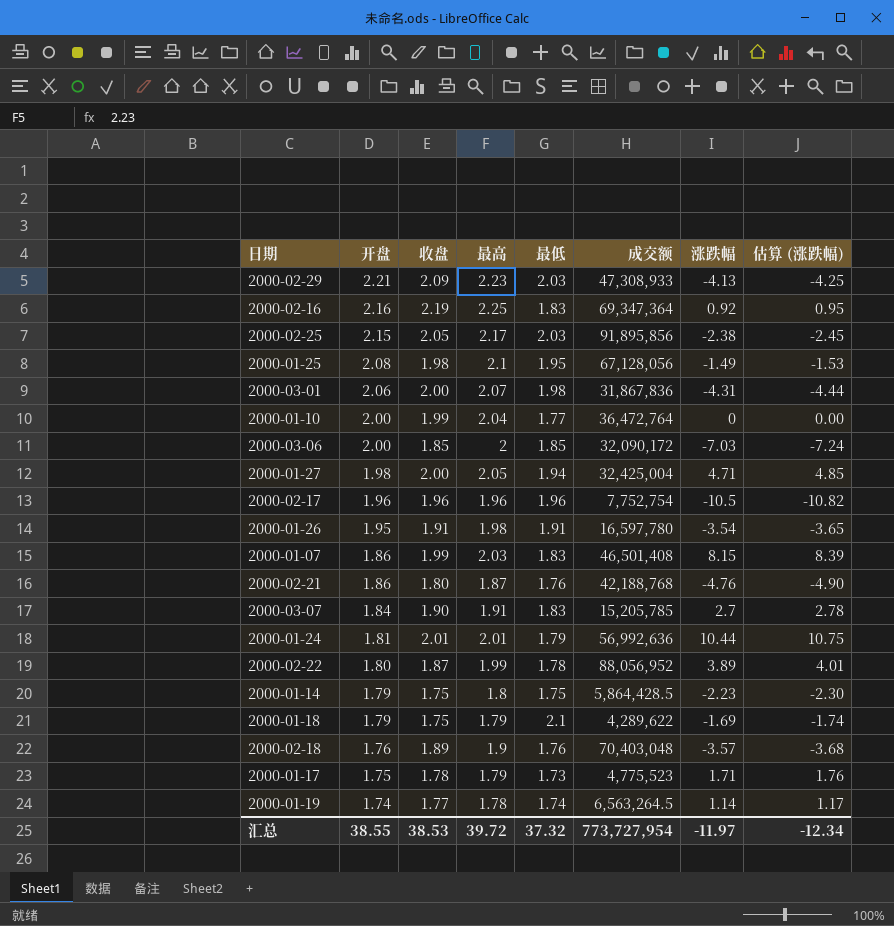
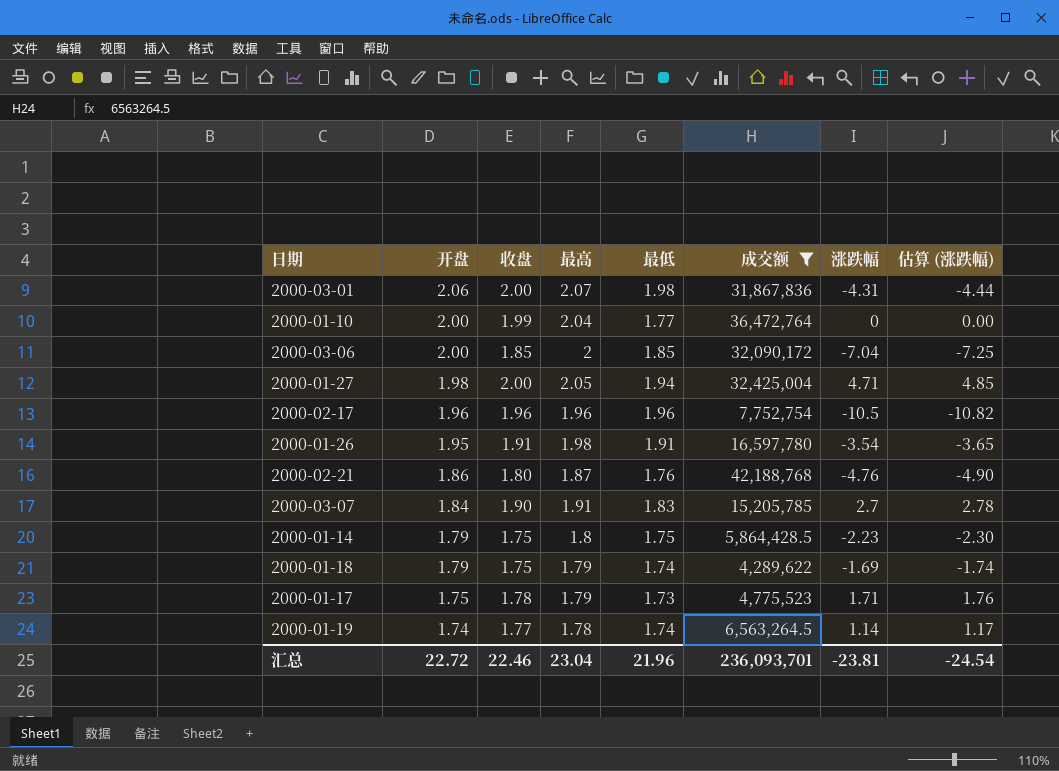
filter: none -> 成交额 <= 42,188,768
2000-03-06 | 涨跌幅: -7.03 -> -7.04
2000-03-06 | 估算 (涨跌幅): -7.24 -> -7.25
2000-01-18 | 最低: 2.1 -> 1.74
汇总 | 开盘: 38.55 -> 22.72
汇总 | 收盘: 38.53 -> 22.46
汇总 | 最高: 39.72 -> 23.04
汇总 | 最低: 37.32 -> 21.96
汇总 | 成交额: 773,727,954 -> 236,093,701
汇总 | 涨跌幅: -11.97 -> -23.81
汇总 | 估算 (涨跌幅): -12.34 -> -24.54

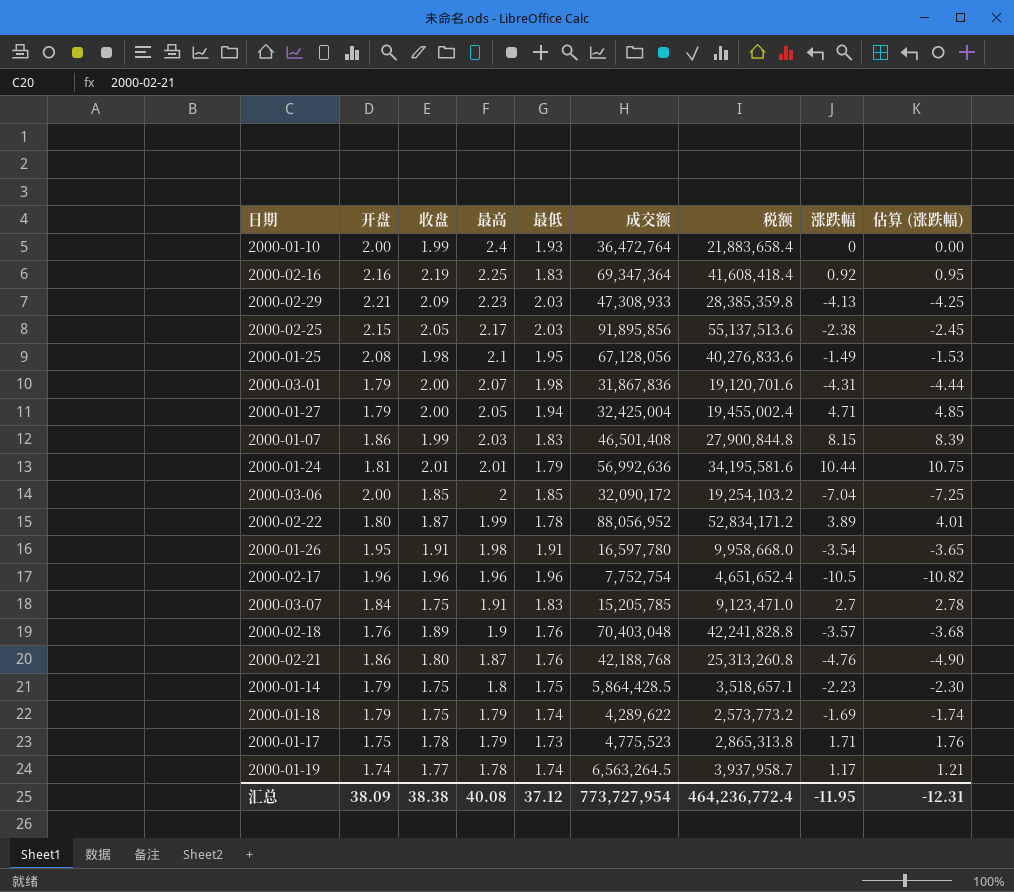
filter: 成交额 <= 42,188,768 -> none
row order: 开盘 descending -> 最高 descending
column 税额 | formula: none -> [成交额] * 0.6
2000-01-10 | 最高: 2.04 -> 2.4
2000-01-10 | 最低: 1.77 -> 1.93
2000-03-01 | 开盘: 2.06 -> 1.79
2000-01-27 | 开盘: 1.98 -> 1.79
2000-03-07 | 收盘: 1.90 -> 1.75
2000-01-19 | 涨跌幅: 1.14 -> 1.17
2000-01-19 | 估算 (涨跌幅): 1.17 -> 1.21
汇总 | 开盘: 22.72 -> 38.09
汇总 | 收盘: 22.46 -> 38.38
汇总 | 最高: 23.04 -> 40.08
汇总 | 最低: 21.96 -> 37.12
汇总 | 成交额: 236,093,701 -> 773,727,954
汇总 | 涨跌幅: -23.81 -> -11.95
汇总 | 估算 (涨跌幅): -24.54 -> -12.31

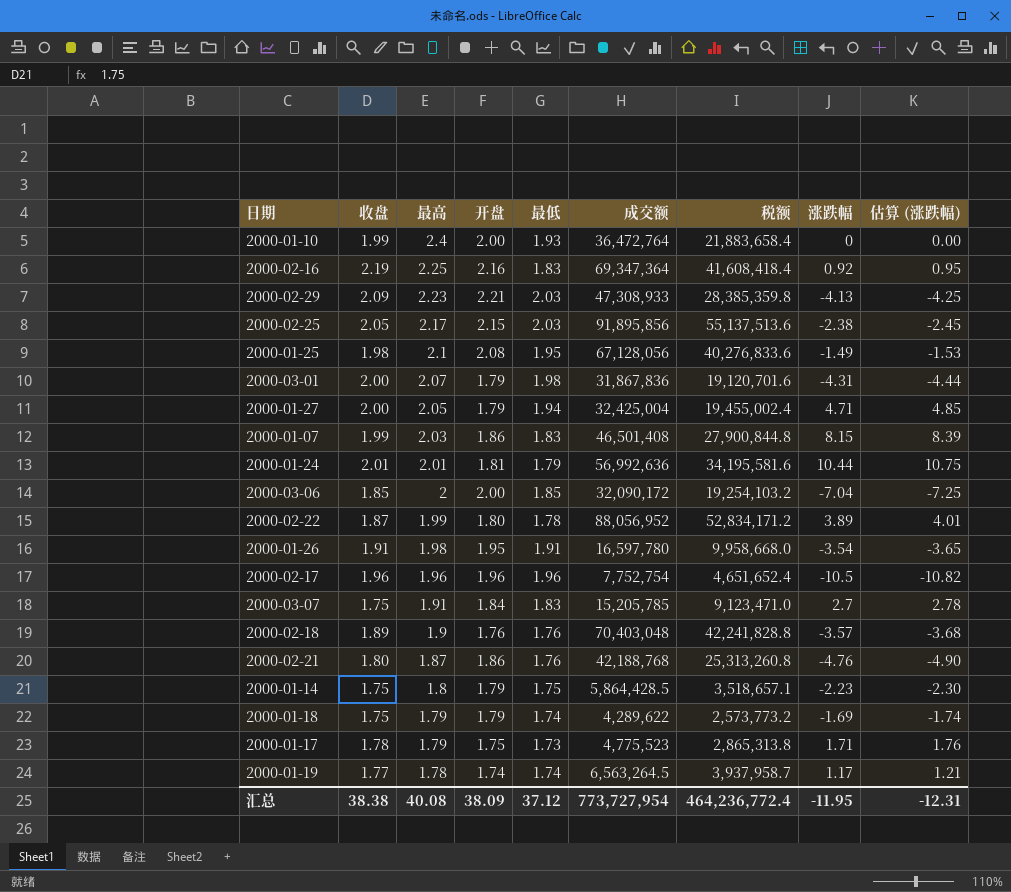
column 开盘 | position: 2 -> 4

